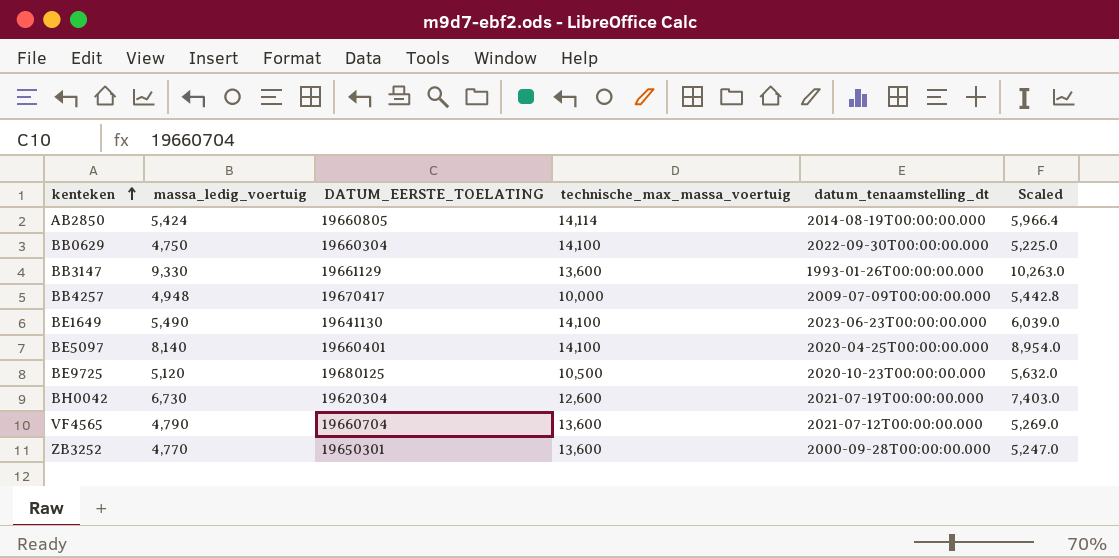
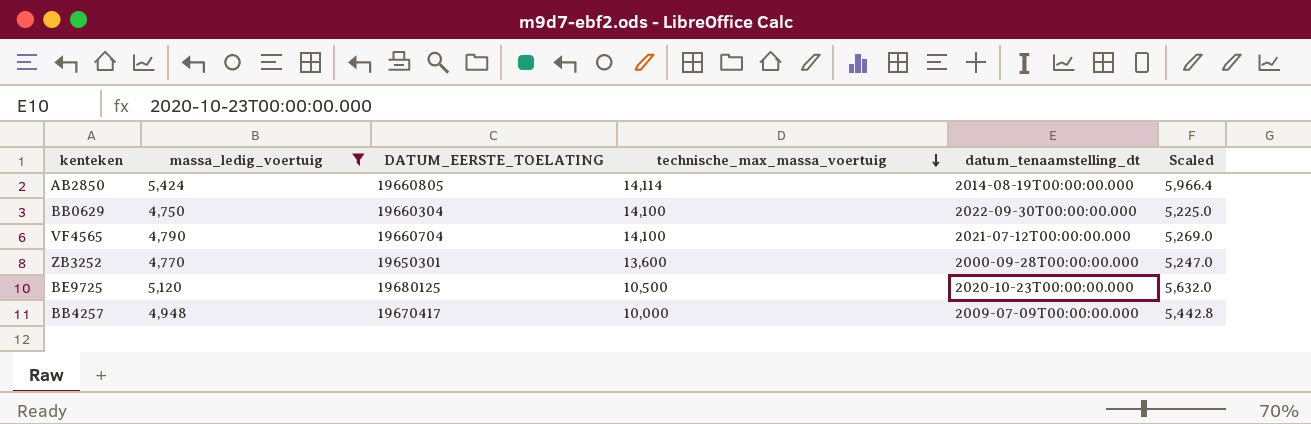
filter: none -> massa_ledig_voertuig <= 5,424
row order: kenteken ascending -> technische_max_massa_voertuig descending
VF4565 | technische_max_massa_voertuig: 13,600 -> 14,100

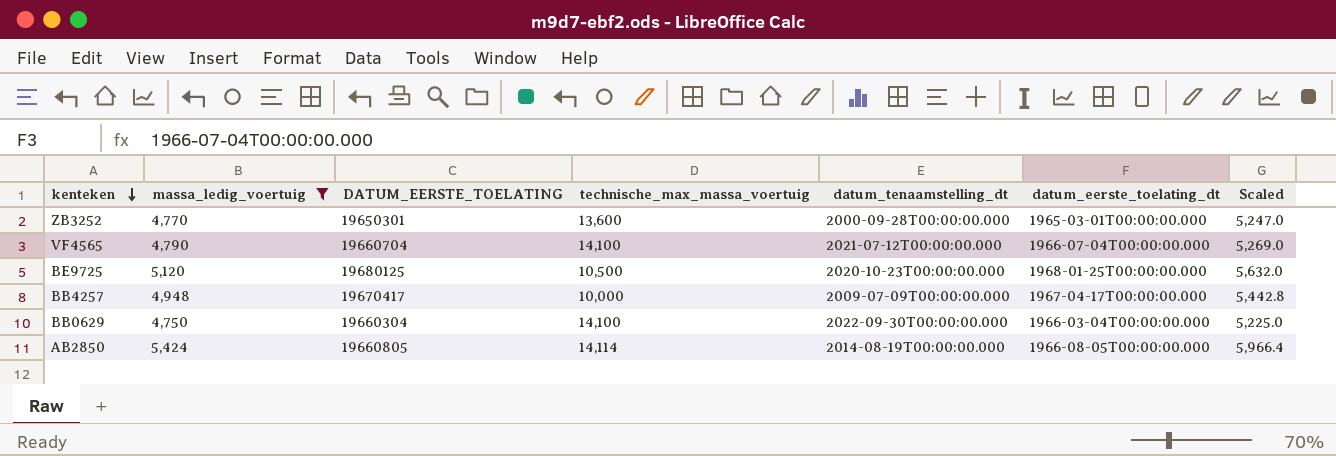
row order: technische_max_massa_voertuig descending -> kenteken descending
column datum_eerste_toelating_dt | position: none -> 6

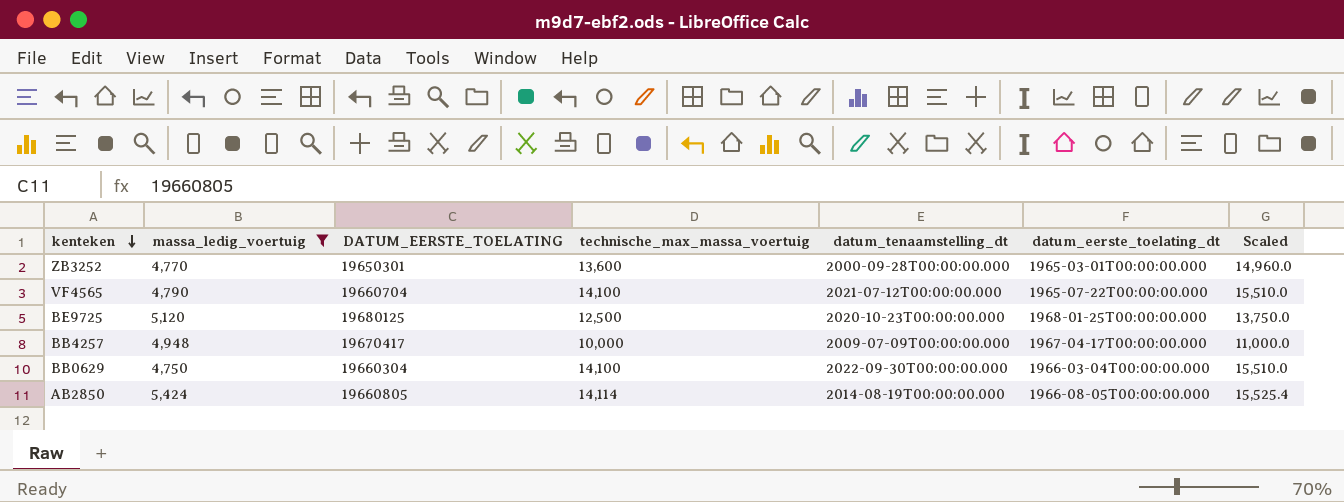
column Scaled | formula: [massa_ledig_voertuig] * 1.1 -> [technische_max_massa_voertuig] * 1.1
VF4565 | datum_eerste_toelating_dt: 1966-07-04T00:00:00.000 -> 1965-07-22T00:00:00.000
BE9725 | technische_max_massa_voertuig: 10,500 -> 12,500

